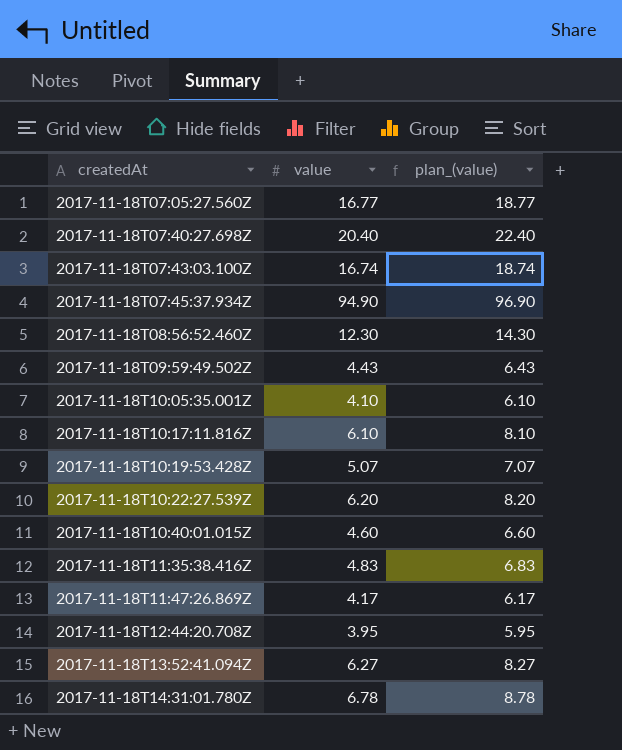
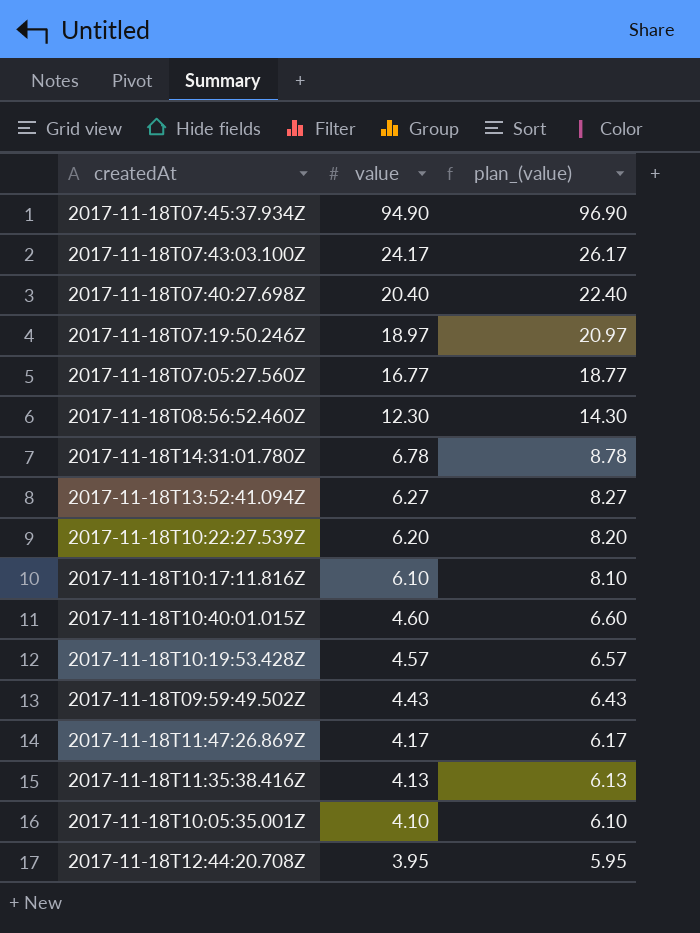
row order: createdAt ascending -> value descending
2017-11-18T07:43:03.100Z | value: 16.74 -> 24.17
2017-11-18T07:43:03.100Z | plan_(value): 18.74 -> 26.17
row 2017-11-18T07:19:50.246Z: none -> 18.97 | 20.97
2017-11-18T10:19:53.428Z | value: 5.07 -> 4.57
2017-11-18T10:19:53.428Z | plan_(value): 7.07 -> 6.57
2017-11-18T11:35:38.416Z | value: 4.83 -> 4.13
2017-11-18T11:35:38.416Z | plan_(value): 6.83 -> 6.13

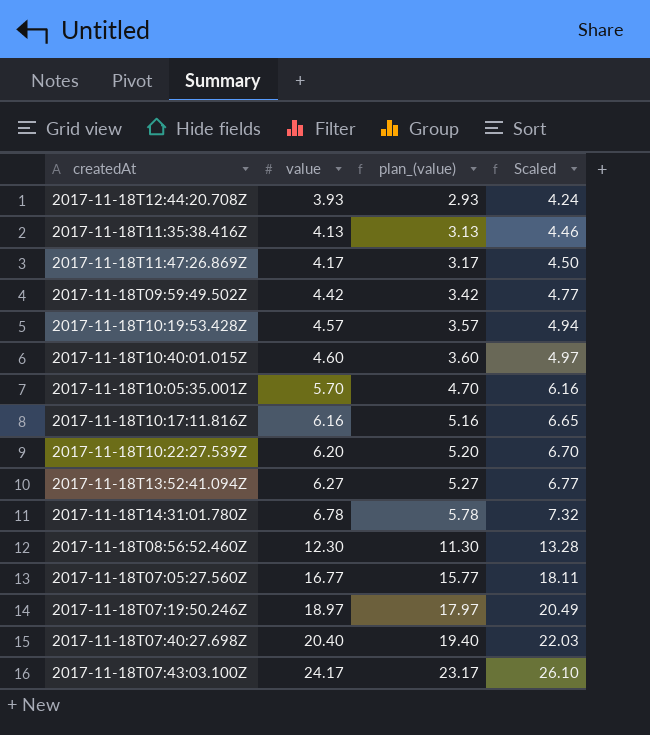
row order: value descending -> value ascending
column plan_(value) | formula: [value] + 2 -> [value] - 1
column Scaled | formula: none -> [value] * 1.08
row 2017-11-18T07:45:37.934Z: 94.90 | 96.90 -> none
2017-11-18T12:44:20.708Z | value: 3.95 -> 3.93
2017-11-18T09:59:49.502Z | value: 4.43 -> 4.42
2017-11-18T10:05:35.001Z | value: 4.10 -> 5.70
2017-11-18T10:17:11.816Z | value: 6.10 -> 6.16

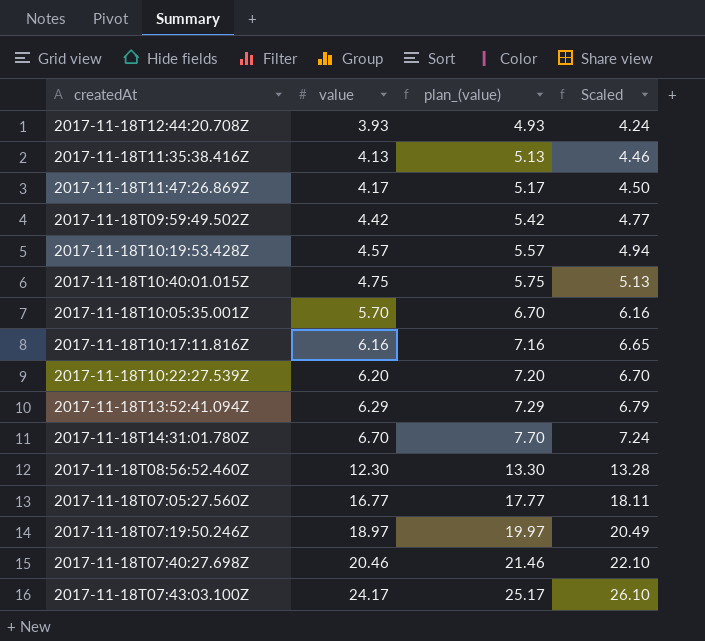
column plan_(value) | formula: [value] - 1 -> [value] + 1
2017-11-18T10:40:01.015Z | value: 4.60 -> 4.75
2017-11-18T10:40:01.015Z | Scaled: 4.97 -> 5.13
2017-11-18T13:52:41.094Z | value: 6.27 -> 6.29
2017-11-18T13:52:41.094Z | Scaled: 6.77 -> 6.79
2017-11-18T14:31:01.780Z | value: 6.78 -> 6.70
2017-11-18T14:31:01.780Z | Scaled: 7.32 -> 7.24
2017-11-18T07:40:27.698Z | value: 20.40 -> 20.46
2017-11-18T07:40:27.698Z | Scaled: 22.03 -> 22.10

